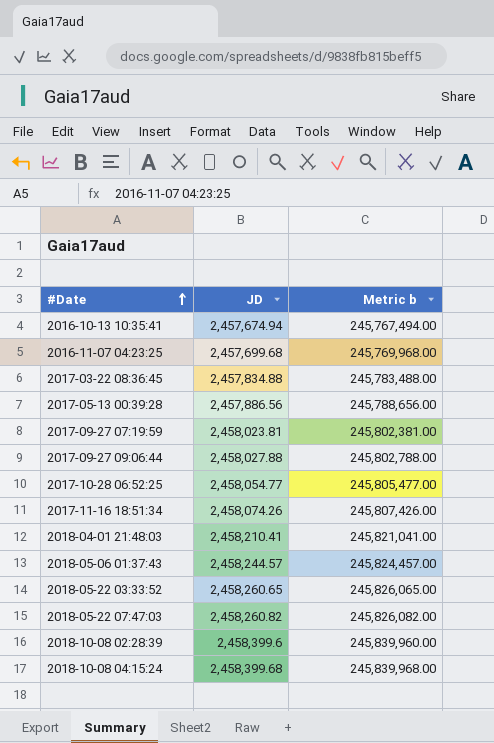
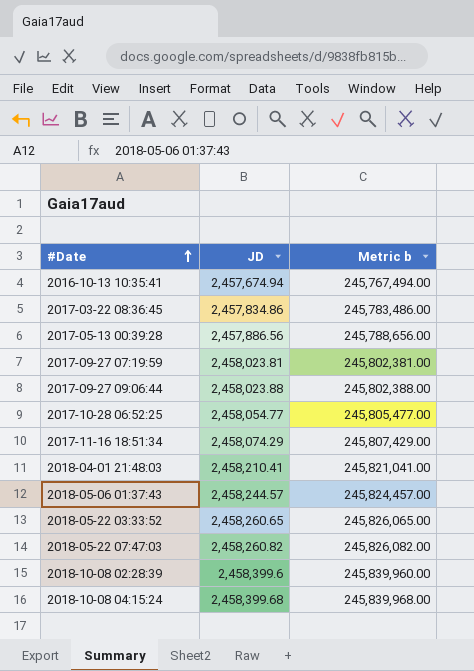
row 2016-11-07 04:23:25: 2,457,699.68 | 245,769,968.00 -> none
2017-03-22 08:36:45 | JD: 2,457,834.88 -> 2,457,834.86
2017-03-22 08:36:45 | Metric b: 245,783,488.00 -> 245,783,486.00
2017-09-27 09:06:44 | JD: 2,458,027.88 -> 2,458,023.88
2017-09-27 09:06:44 | Metric b: 245,802,788.00 -> 245,802,388.00
2017-11-16 18:51:34 | JD: 2,458,074.26 -> 2,458,074.29
2017-11-16 18:51:34 | Metric b: 245,807,426.00 -> 245,807,429.00

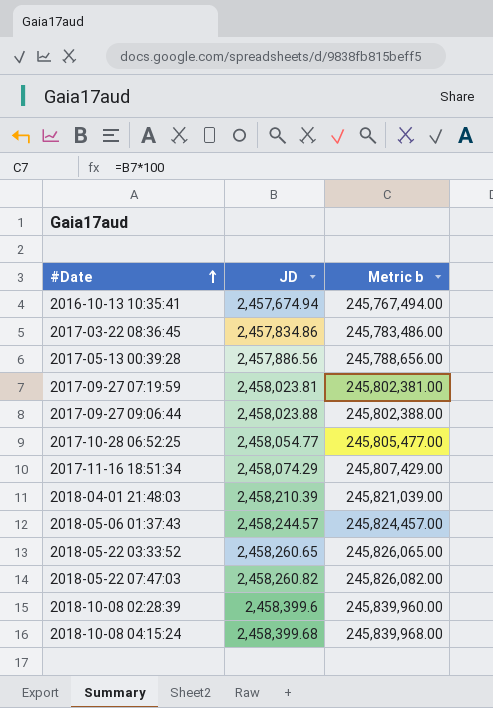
2018-04-01 21:48:03 | JD: 2,458,210.41 -> 2,458,210.39
2018-04-01 21:48:03 | Metric b: 245,821,041.00 -> 245,821,039.00

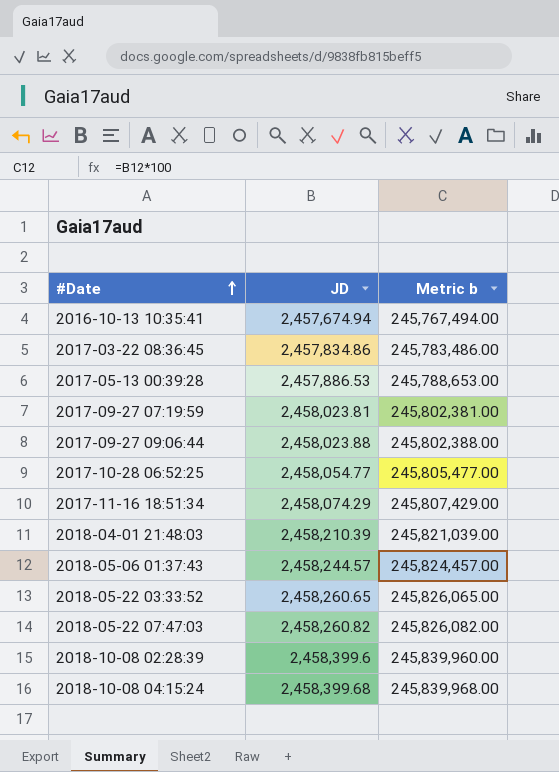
2017-05-13 00:39:28 | JD: 2,457,886.56 -> 2,457,886.53
2017-05-13 00:39:28 | Metric b: 245,788,656.00 -> 245,788,653.00

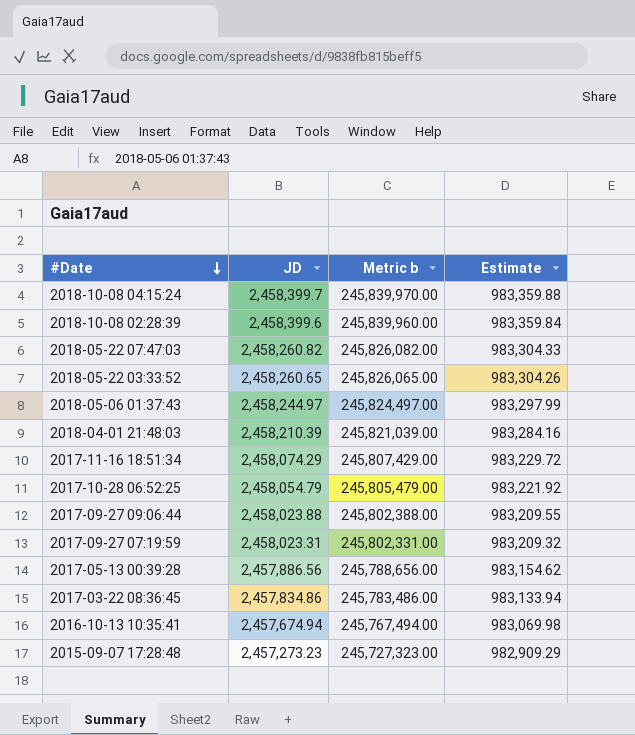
row order: #Date ascending -> #Date descending
column Estimate | formula: none -> [JD] * 0.4
2018-10-08 04:15:24 | JD: 2,458,399.68 -> 2,458,399.7
2018-10-08 04:15:24 | Metric b: 245,839,968.00 -> 245,839,970.00
2018-05-06 01:37:43 | JD: 2,458,244.57 -> 2,458,244.97
2018-05-06 01:37:43 | Metric b: 245,824,457.00 -> 245,824,497.00
2017-10-28 06:52:25 | JD: 2,458,054.77 -> 2,458,054.79
2017-10-28 06:52:25 | Metric b: 245,805,477.00 -> 245,805,479.00
2017-09-27 07:19:59 | JD: 2,458,023.81 -> 2,458,023.31
2017-09-27 07:19:59 | Metric b: 245,802,381.00 -> 245,802,331.00
2017-05-13 00:39:28 | JD: 2,457,886.53 -> 2,457,886.56
2017-05-13 00:39:28 | Metric b: 245,788,653.00 -> 245,788,656.00
row 2015-09-07 17:28:48: none -> 2,457,273.23 | 245,727,323.00 | 982,909.29

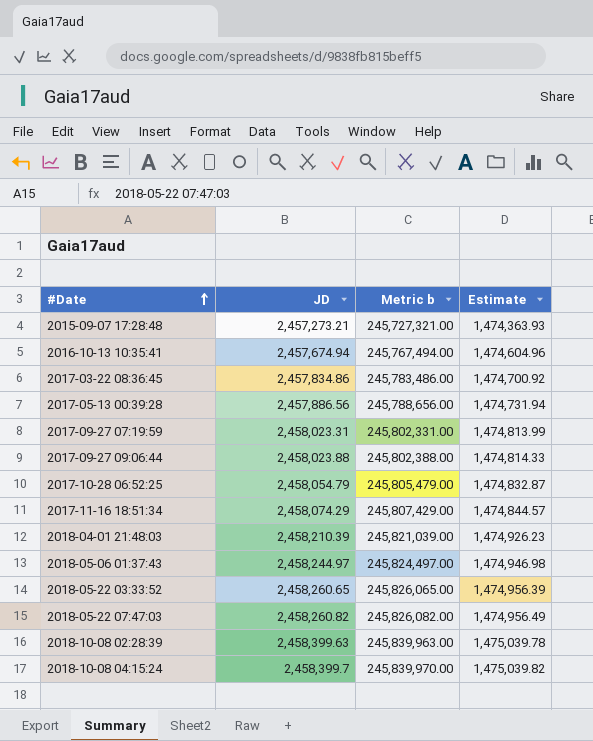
row order: #Date descending -> #Date ascending
column Estimate | formula: [JD] * 0.4 -> [JD] * 0.6
2015-09-07 17:28:48 | JD: 2,457,273.23 -> 2,457,273.21
2015-09-07 17:28:48 | Metric b: 245,727,323.00 -> 245,727,321.00
2018-10-08 02:28:39 | JD: 2,458,399.6 -> 2,458,399.63
2018-10-08 02:28:39 | Metric b: 245,839,960.00 -> 245,839,963.00

